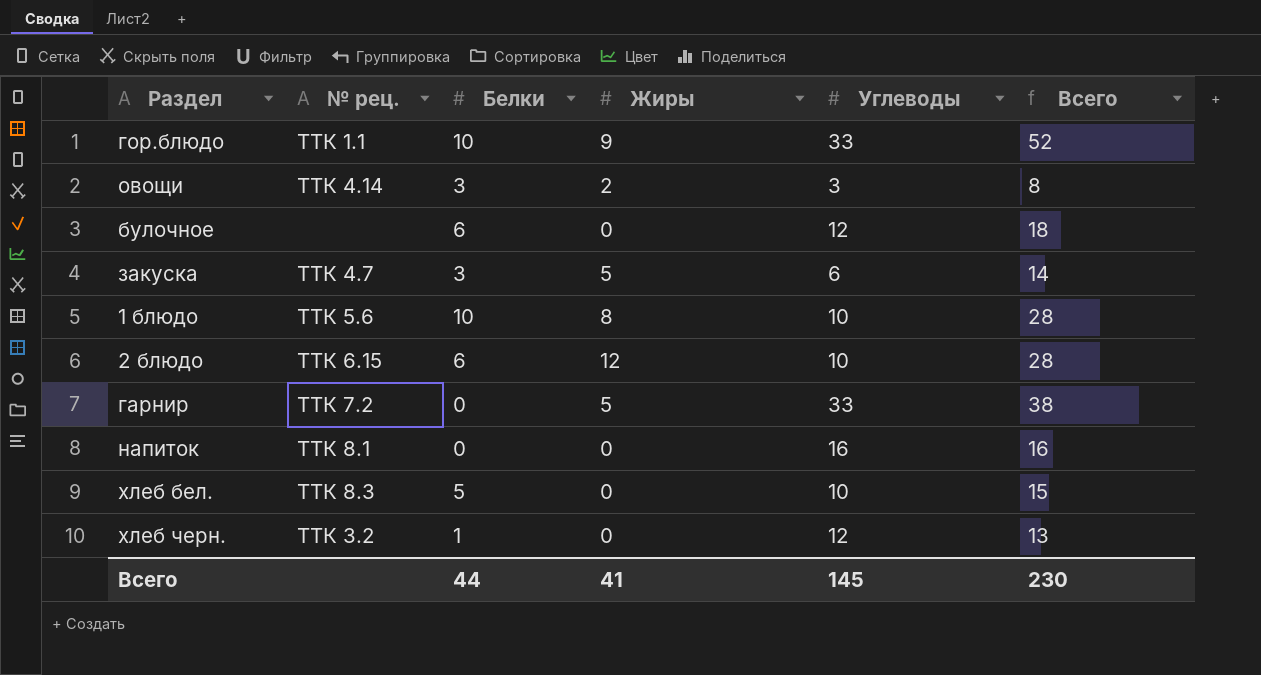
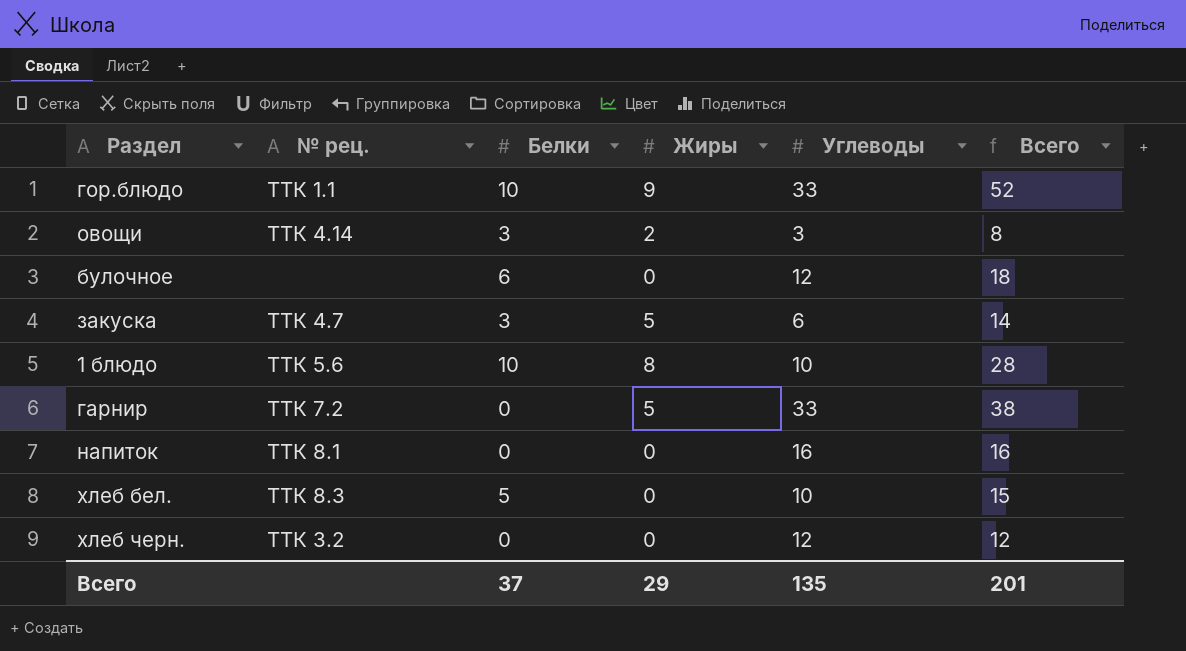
row 2 блюдо: ТТК 6.15 | 6 | 12 | 10 | 28 -> none
хлеб черн. | Белки: 1 -> 0
хлеб черн. | Всего: 13 -> 12
Всего | Белки: 44 -> 37
Всего | Жиры: 41 -> 29
Всего | Углеводы: 145 -> 135
Всего | Всего: 230 -> 201

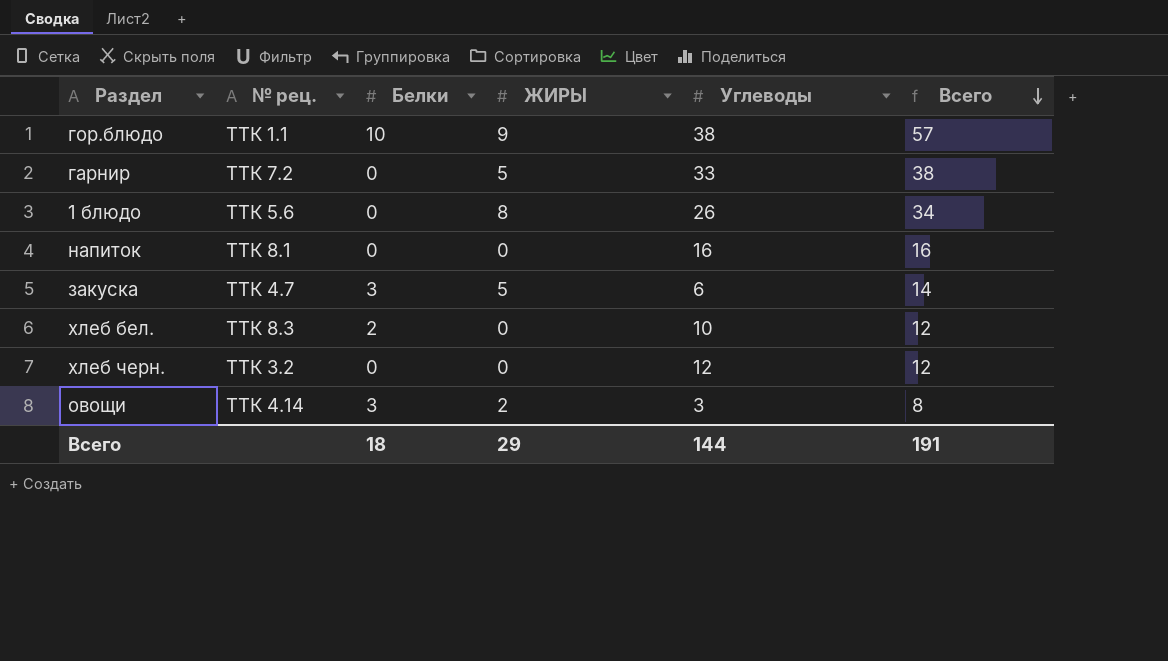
row order: none -> Всего descending
column name: Жиры -> ЖИРЫ
row булочное: none | 6 | 0 | 12 | 18 -> none
гор.блюдо | Углеводы: 33 -> 38
гор.блюдо | Всего: 52 -> 57
1 блюдо | Белки: 10 -> 0
1 блюдо | Углеводы: 10 -> 26
1 блюдо | Всего: 28 -> 34
хлеб бел. | Белки: 5 -> 2
хлеб бел. | Всего: 15 -> 12
Всего | Белки: 37 -> 18
Всего | Углеводы: 135 -> 144
Всего | Всего: 201 -> 191

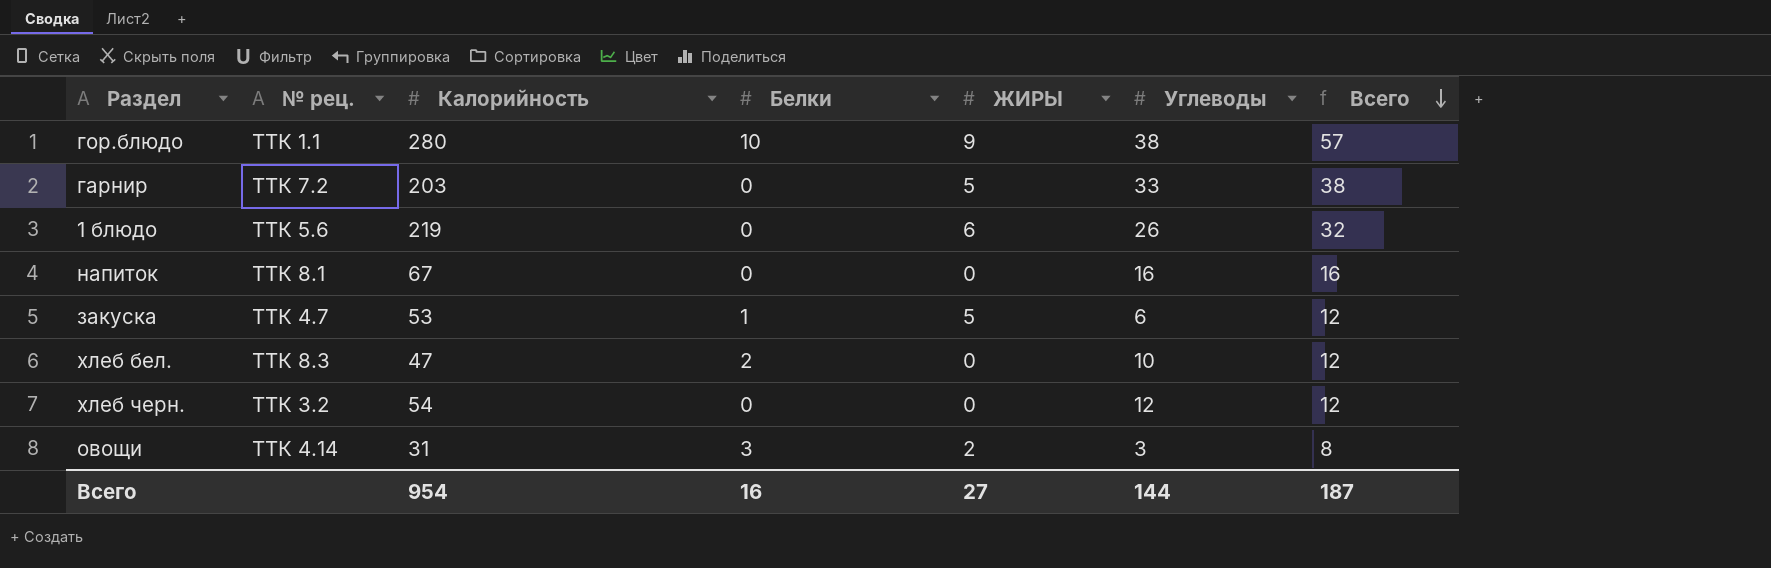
column Калорийность | position: none -> 3
1 блюдо | ЖИРЫ: 8 -> 6
1 блюдо | Всего: 34 -> 32
закуска | Белки: 3 -> 1
закуска | Всего: 14 -> 12
Всего | Белки: 18 -> 16
Всего | ЖИРЫ: 29 -> 27
Всего | Всего: 191 -> 187

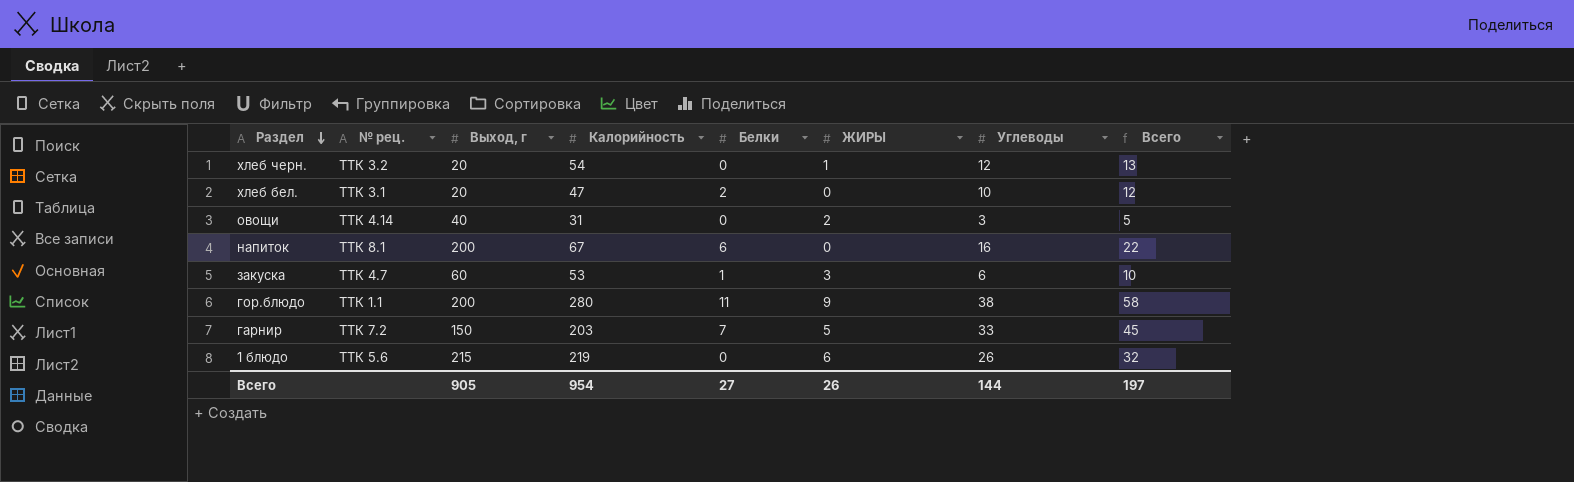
row order: Всего descending -> Раздел descending
column Выход, г | position: none -> 3
хлеб черн. | ЖИРЫ: 0 -> 1
хлеб черн. | Всего: 12 -> 13
хлеб бел. | № рец.: ТТК 8.3 -> ТТК 3.1
овощи | Белки: 3 -> 0
овощи | Всего: 8 -> 5
напиток | Белки: 0 -> 6
напиток | Всего: 16 -> 22
закуска | ЖИРЫ: 5 -> 3
закуска | Всего: 12 -> 10
гор.блюдо | Белки: 10 -> 11
гор.блюдо | Всего: 57 -> 58
гарнир | Белки: 0 -> 7
гарнир | Всего: 38 -> 45
Всего | Белки: 16 -> 27
Всего | ЖИРЫ: 27 -> 26
Всего | Всего: 187 -> 197

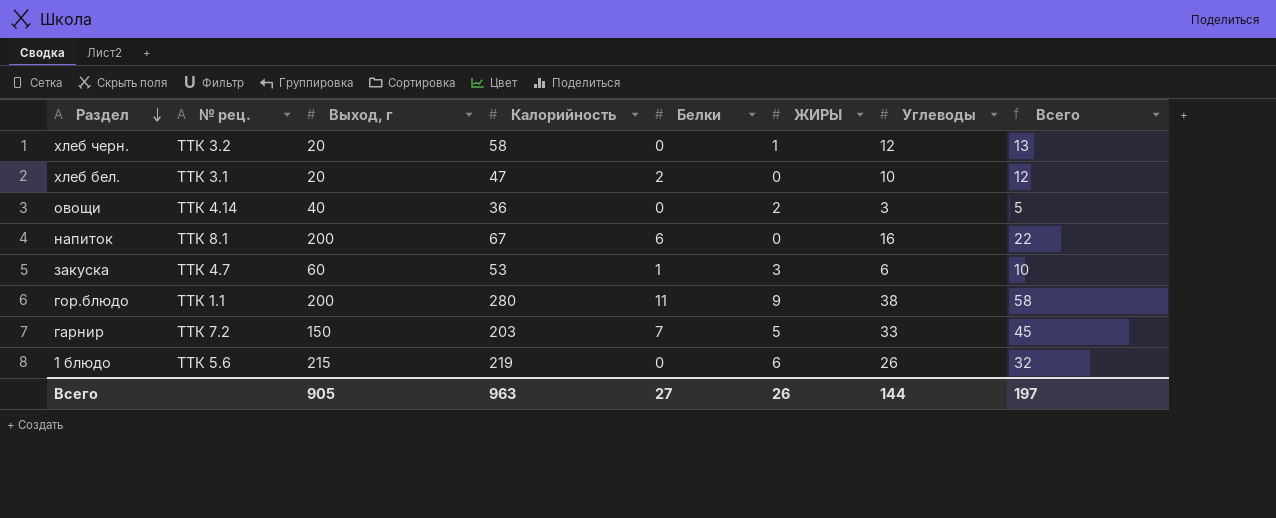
хлеб черн. | Калорийность: 54 -> 58
овощи | Калорийность: 31 -> 36
Всего | Калорийность: 954 -> 963

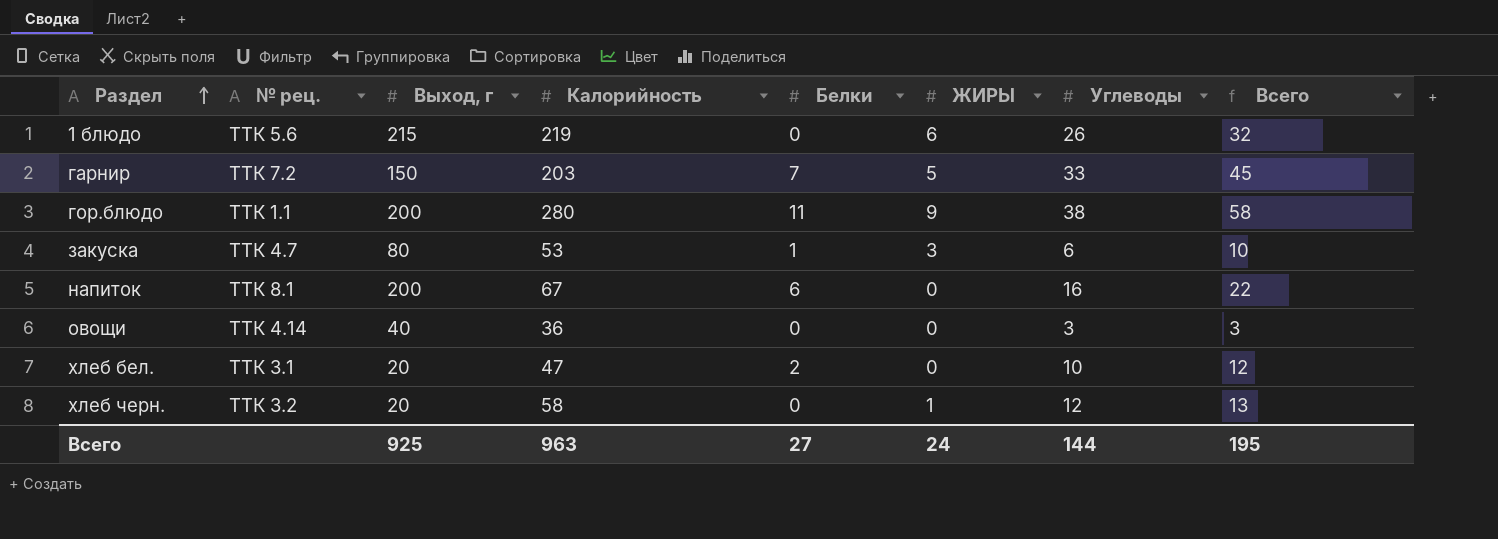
row order: Раздел descending -> Раздел ascending
закуска | Выход, г: 60 -> 80
овощи | ЖИРЫ: 2 -> 0
овощи | Всего: 5 -> 3
Всего | Выход, г: 905 -> 925
Всего | ЖИРЫ: 26 -> 24
Всего | Всего: 197 -> 195

